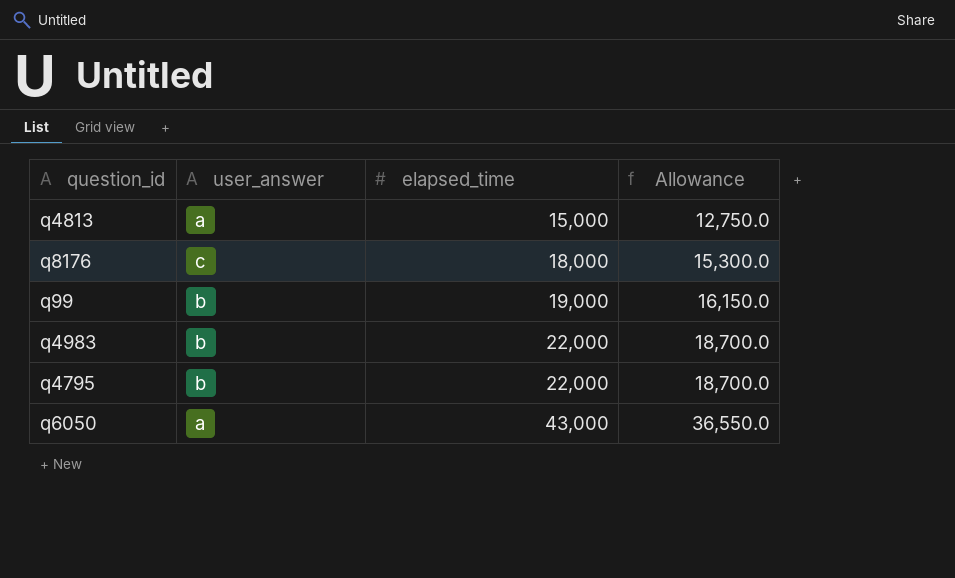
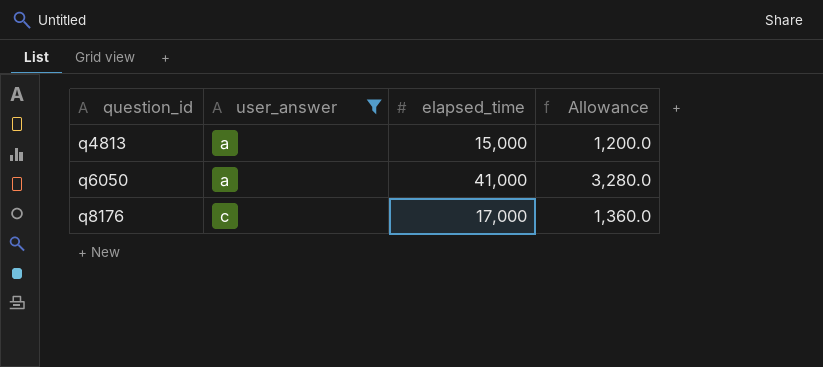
filter: none -> user_answer != b
row order: elapsed_time ascending -> question_id ascending
column Allowance | formula: [elapsed_time] * 0.85 -> [elapsed_time] * 0.08
q6050 | elapsed_time: 43,000 -> 41,000
q8176 | elapsed_time: 18,000 -> 17,000

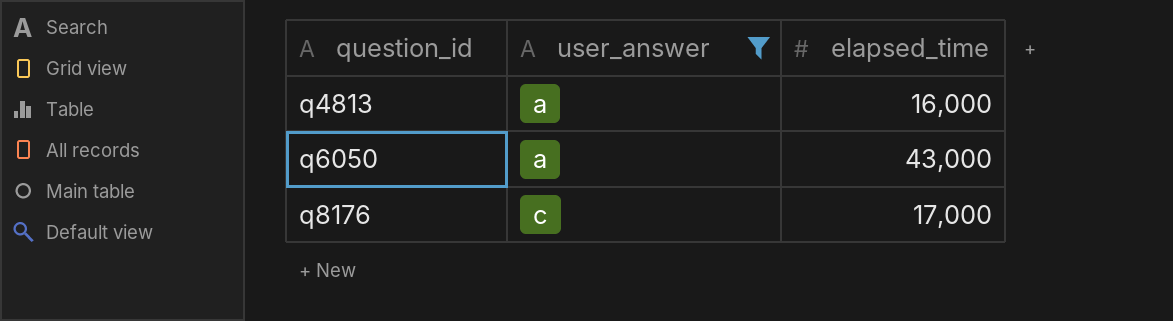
column Allowance | formula: [elapsed_time] * 0.08 -> none
q4813 | elapsed_time: 15,000 -> 16,000
q6050 | elapsed_time: 41,000 -> 43,000

